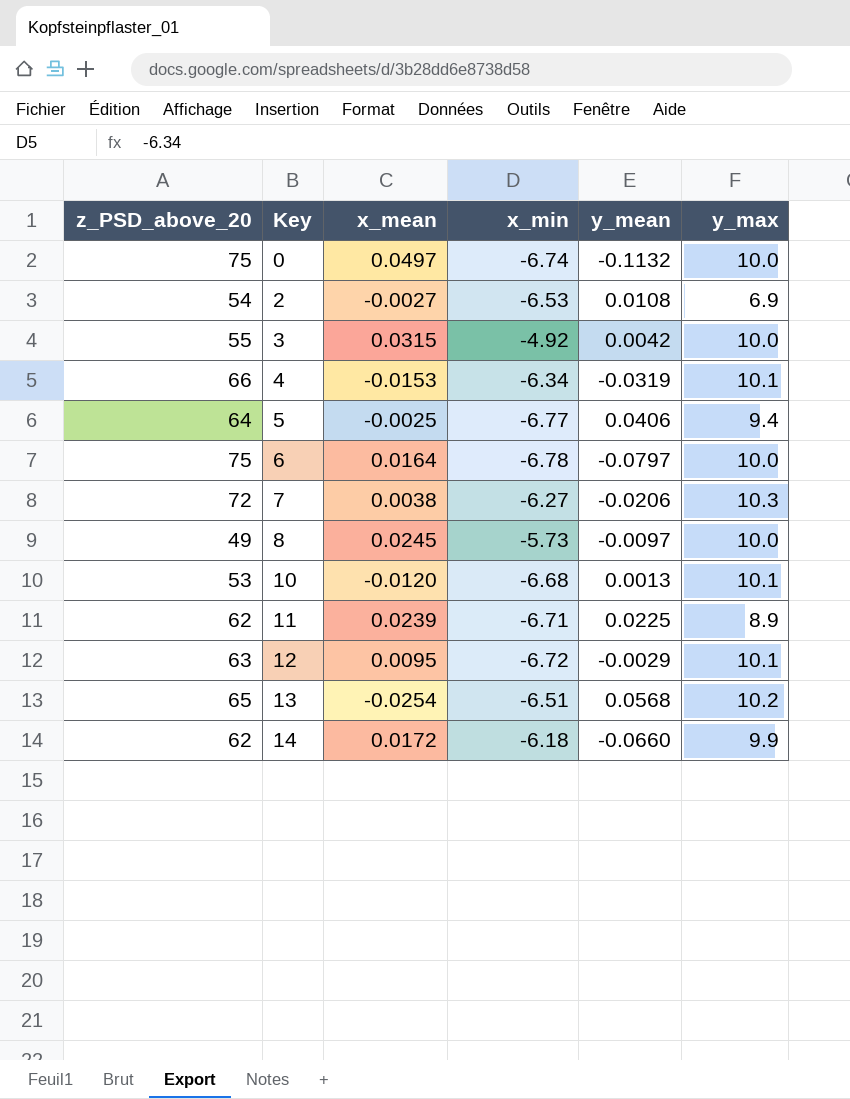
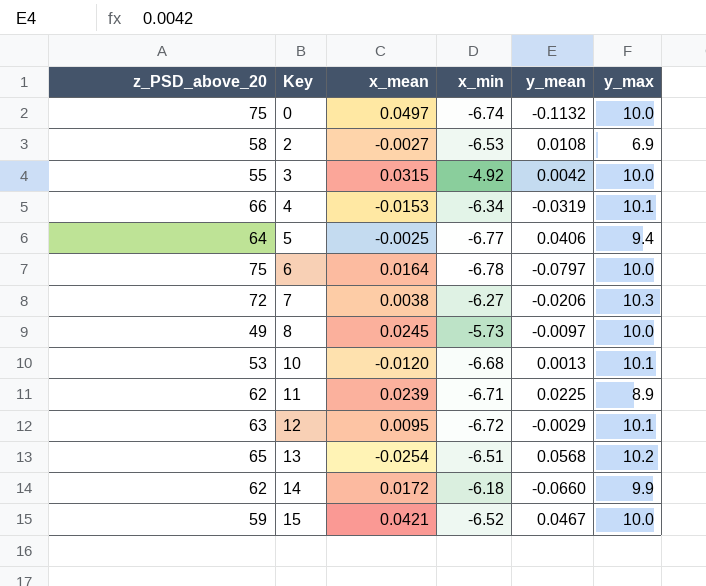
2 | z_PSD_above_20: 54 -> 58
row 15: none -> 59 | 0.0421 | -6.52 | 0.0467 | 10.0

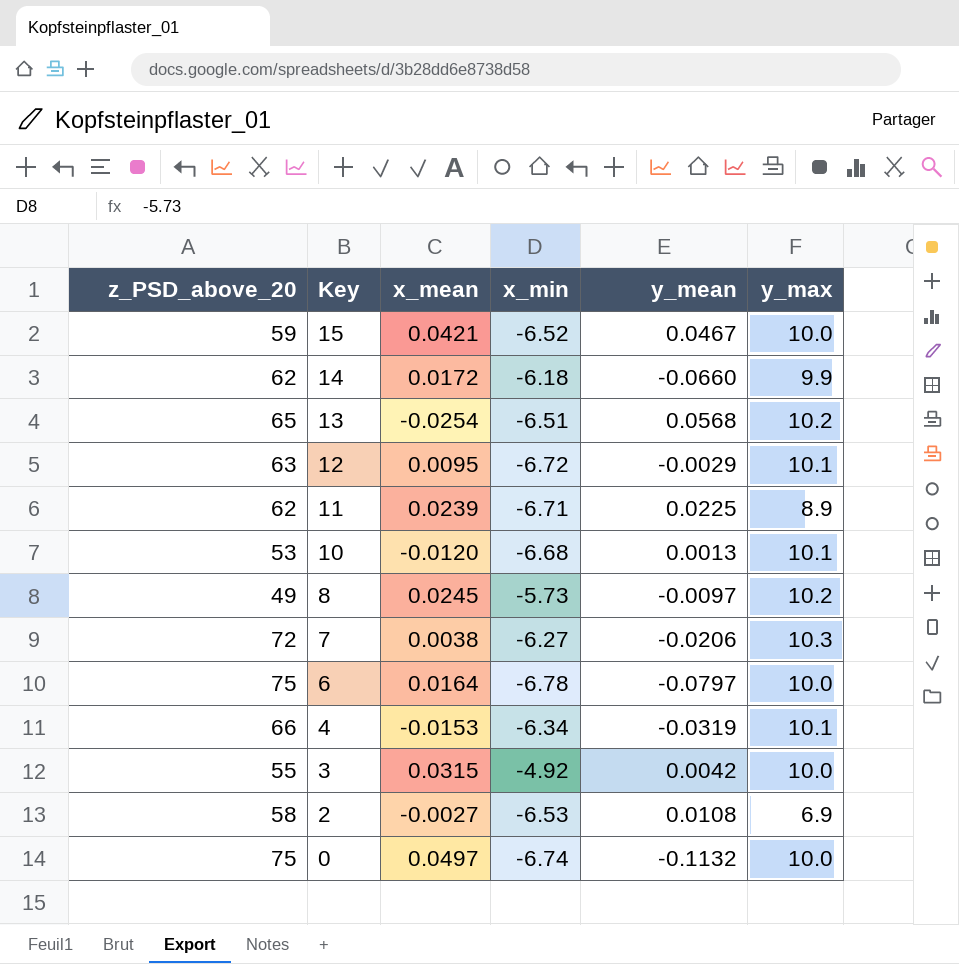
row order: Key ascending -> Key descending
row 5: 64 | -0.0025 | -6.77 | 0.0406 | 9.4 -> none
8 | y_max: 10.0 -> 10.2

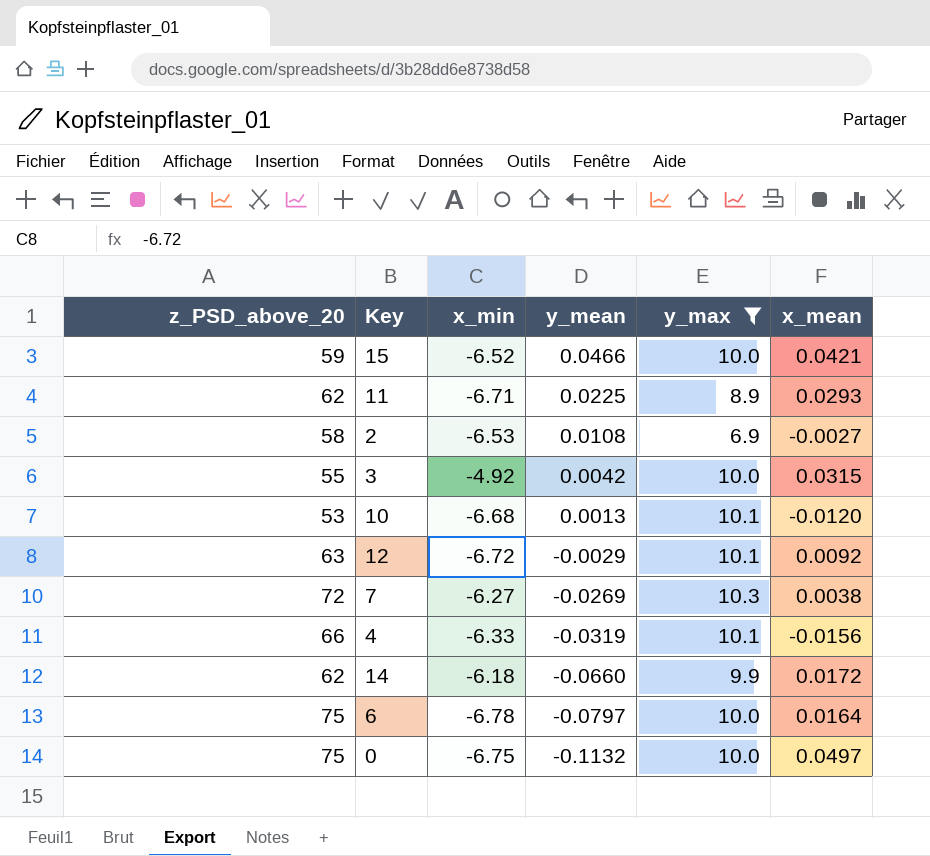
filter: none -> y_max != 10.2
row order: Key descending -> y_mean descending
column x_mean | position: 3 -> 6
15 | y_mean: 0.0467 -> 0.0466
11 | x_mean: 0.0239 -> 0.0293
12 | x_mean: 0.0095 -> 0.0092
7 | y_mean: -0.0206 -> -0.0269
4 | x_min: -6.34 -> -6.33
4 | x_mean: -0.0153 -> -0.0156
0 | x_min: -6.74 -> -6.75

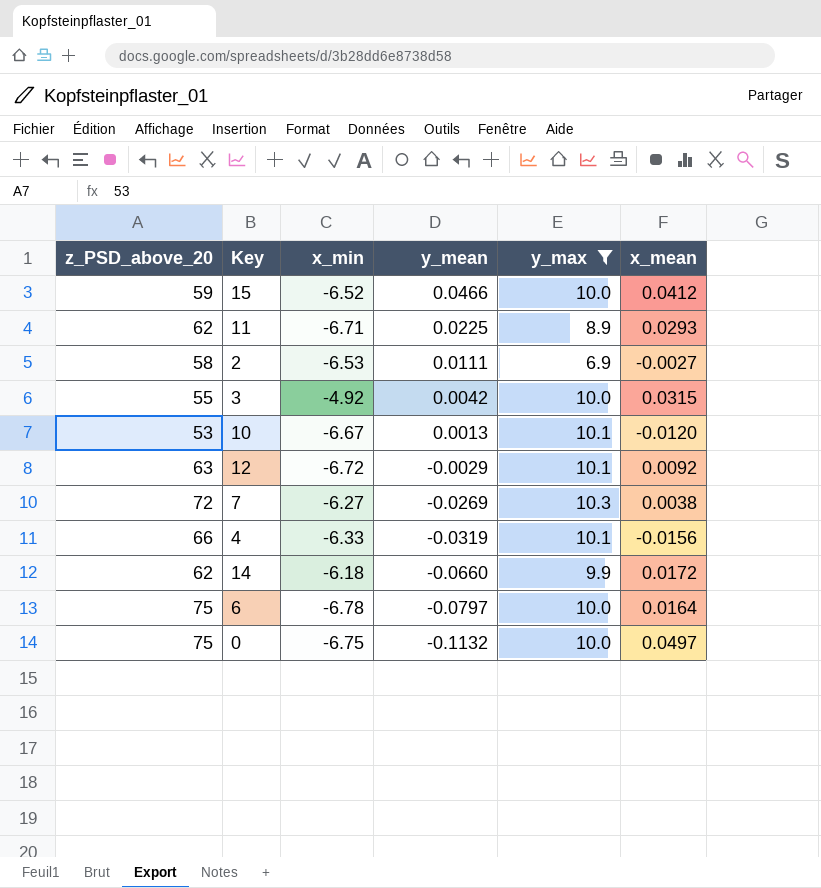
15 | x_mean: 0.0421 -> 0.0412
2 | y_mean: 0.0108 -> 0.0111
10 | x_min: -6.68 -> -6.67

